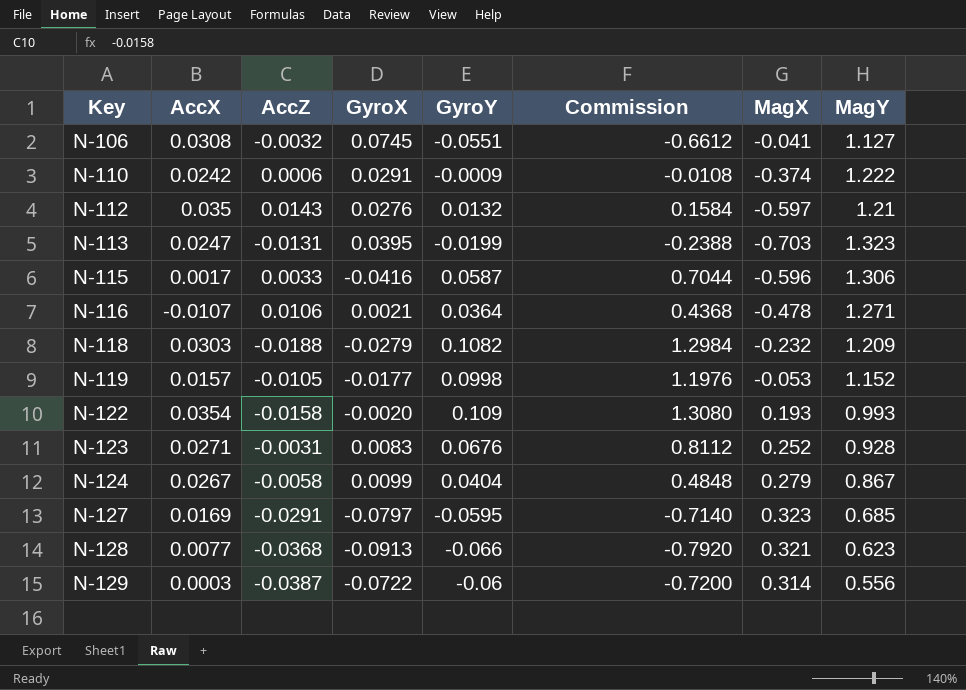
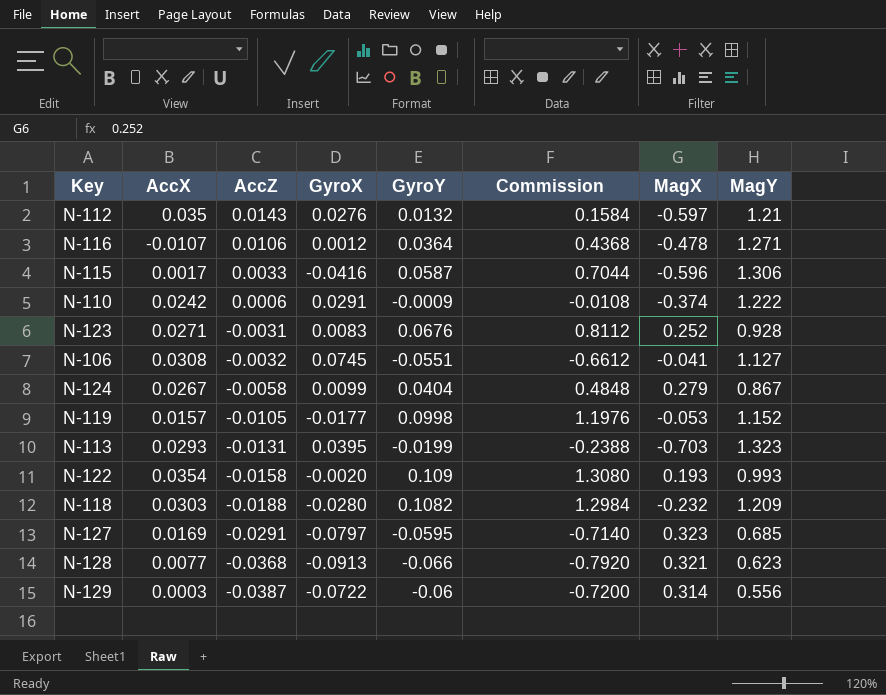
row order: Key ascending -> AccZ descending
N-116 | GyroX: 0.0021 -> 0.0012
N-113 | AccX: 0.0247 -> 0.0293
N-118 | GyroX: -0.0279 -> -0.0280

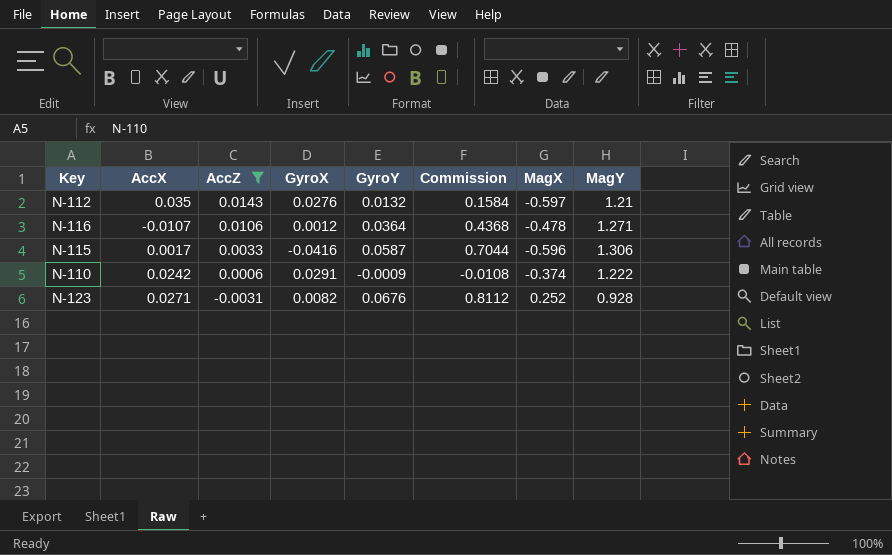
filter: none -> AccZ >= -0.0031
N-123 | GyroX: 0.0083 -> 0.0082

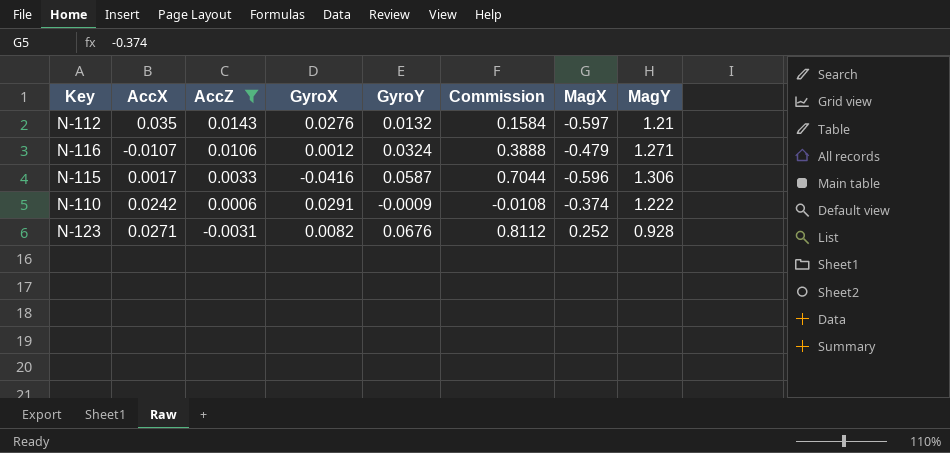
N-116 | GyroY: 0.0364 -> 0.0324
N-116 | Commission: 0.4368 -> 0.3888
N-116 | MagX: -0.478 -> -0.479

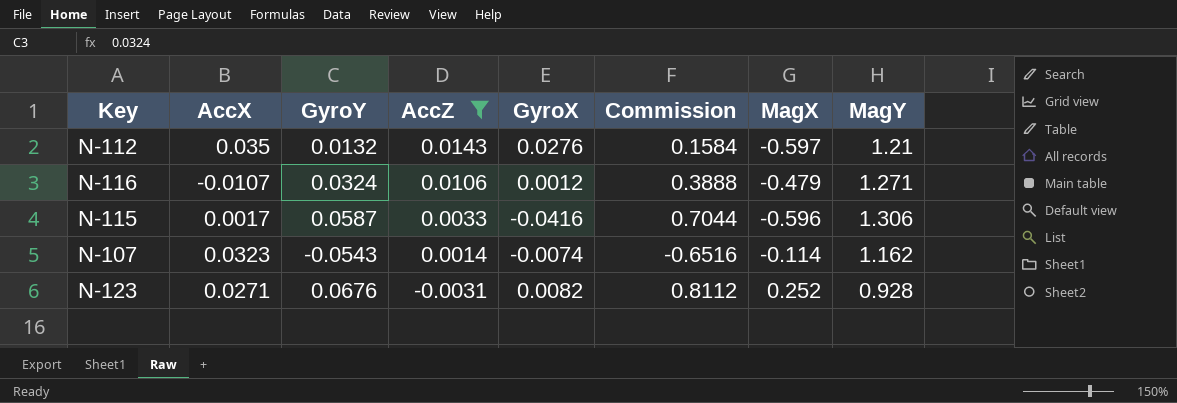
column GyroY | position: 5 -> 3
row N-110: 0.0242 | 0.0006 | 0.0291 | -0.0009 | -0.0108 | -0.374 | 1.222 -> none
row N-107: none -> 0.0323 | -0.0543 | 0.0014 | -0.0074 | -0.6516 | -0.114 | 1.162

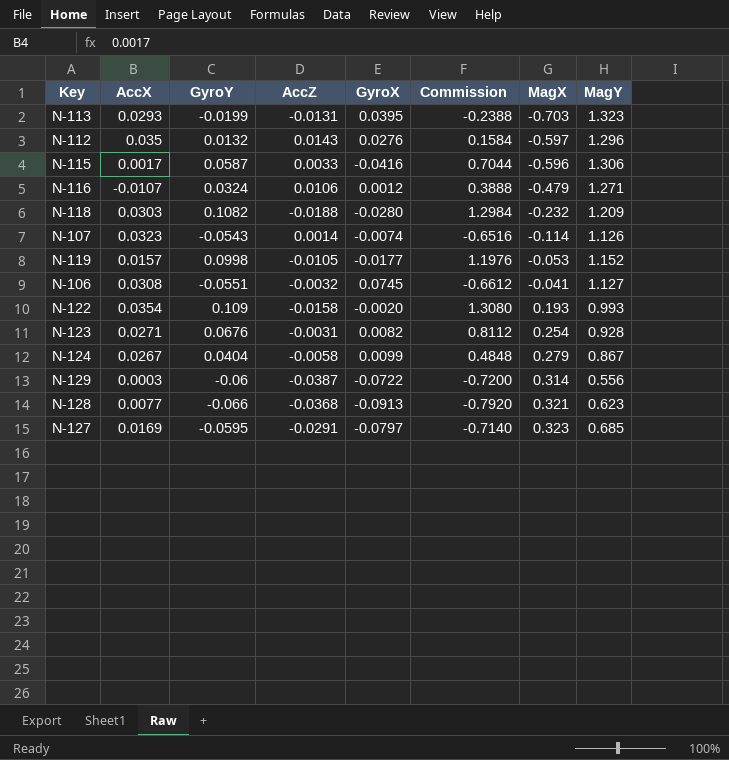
filter: AccZ >= -0.0031 -> none
row order: AccZ descending -> MagX ascending
N-112 | MagY: 1.21 -> 1.296
N-107 | MagY: 1.162 -> 1.126
N-123 | MagX: 0.252 -> 0.254

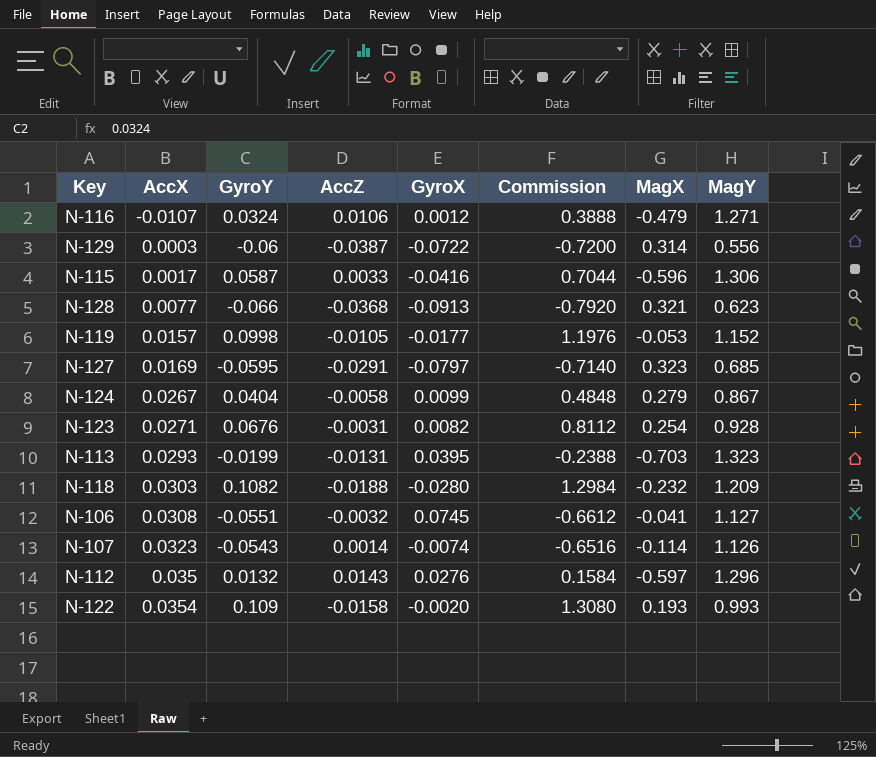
row order: MagX ascending -> AccX ascending

